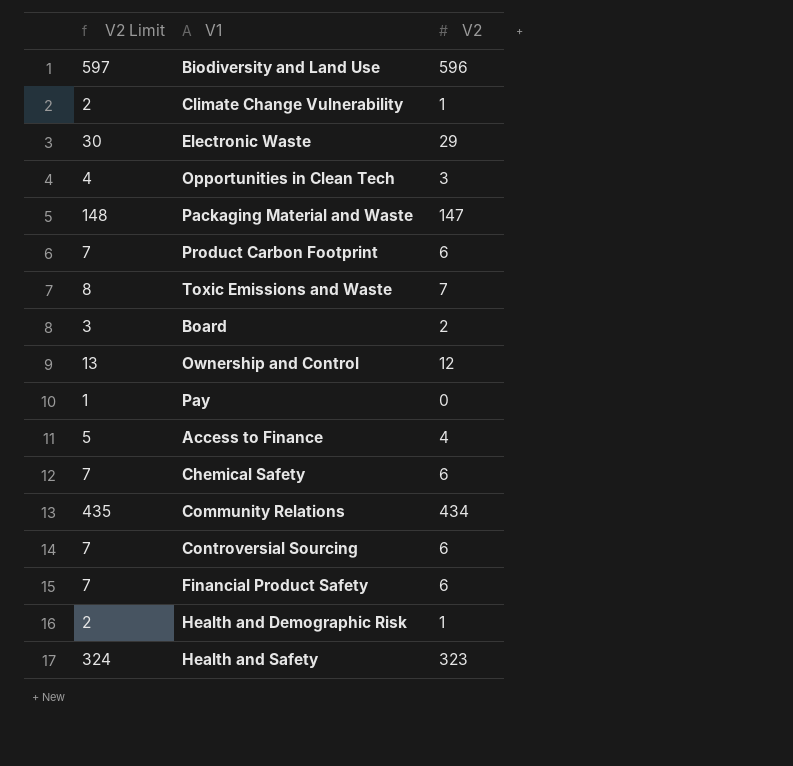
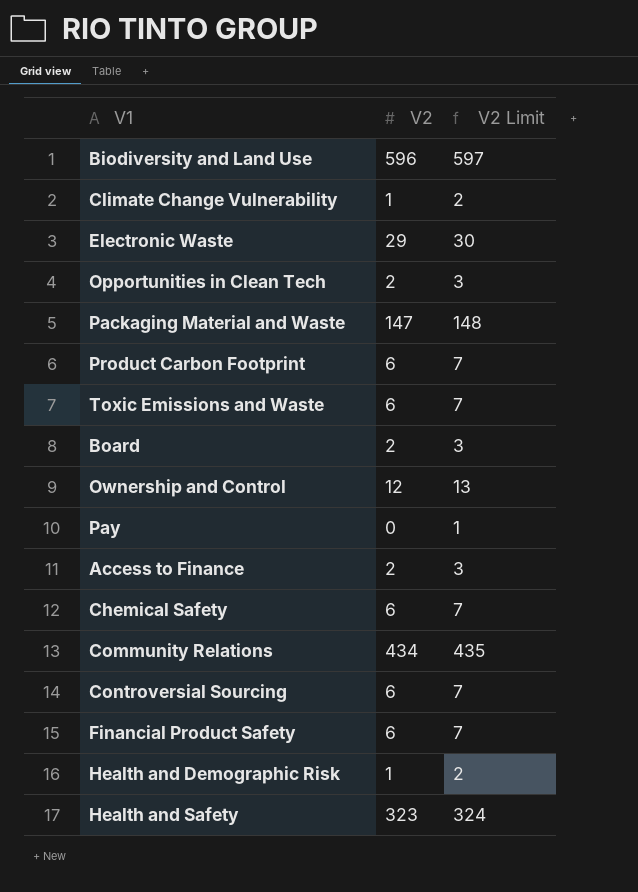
column V2 Limit | position: 1 -> 3
Opportunities in Clean Tech | V2: 3 -> 2
Opportunities in Clean Tech | V2 Limit: 4 -> 3
Toxic Emissions and Waste | V2: 7 -> 6
Toxic Emissions and Waste | V2 Limit: 8 -> 7
Access to Finance | V2: 4 -> 2
Access to Finance | V2 Limit: 5 -> 3

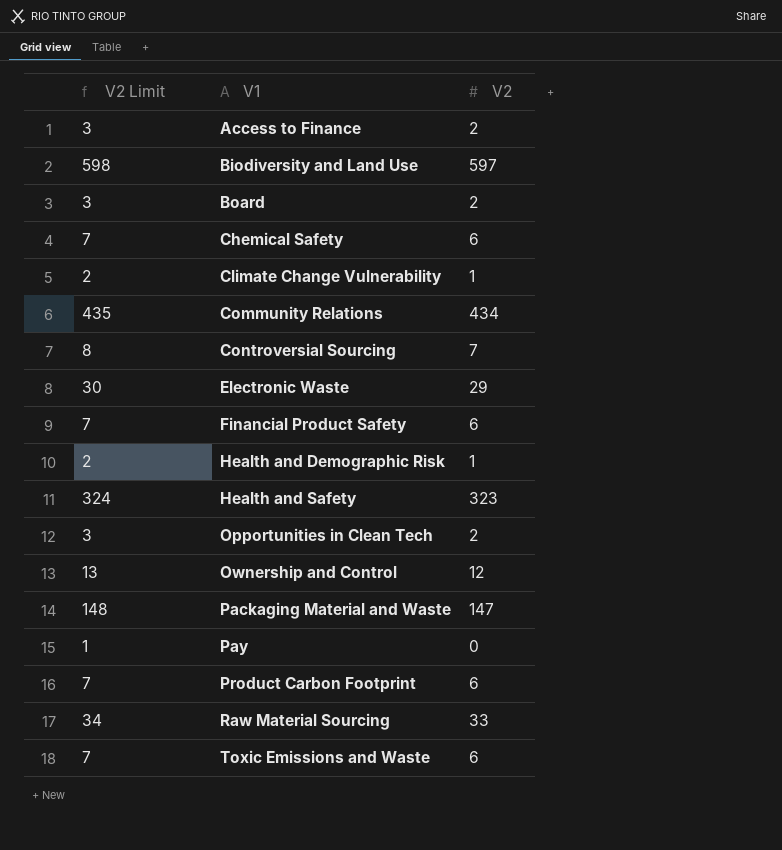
row order: none -> V1 ascending
column V2 Limit | position: 3 -> 1
Biodiversity and Land Use | V2 Limit: 597 -> 598
Biodiversity and Land Use | V2: 596 -> 597
Controversial Sourcing | V2 Limit: 7 -> 8
Controversial Sourcing | V2: 6 -> 7
row Raw Material Sourcing: none -> 34 | 33

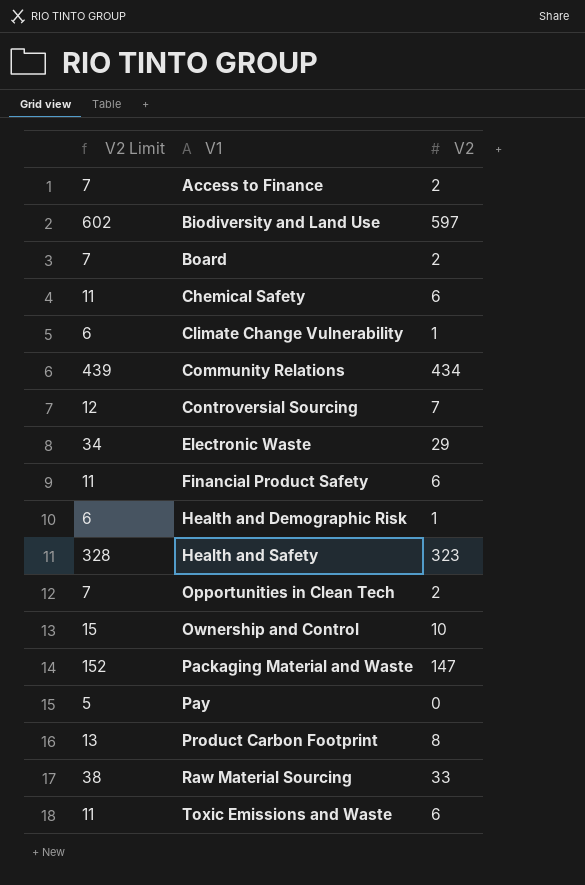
column V2 Limit | formula: [V2] + 1 -> [V2] + 5
Ownership and Control | V2: 12 -> 10
Product Carbon Footprint | V2: 6 -> 8

